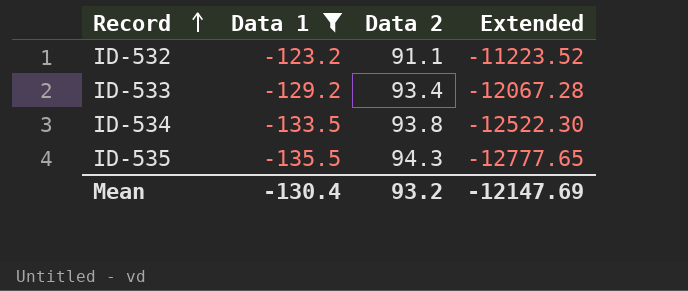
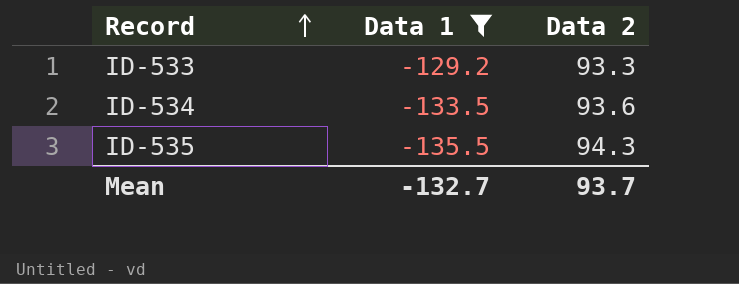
column Extended | formula: [Data 1] * [Data 2] -> none
row ID-532: -123.2 | 91.1 | -11223.52 -> none
ID-533 | Data 2: 93.4 -> 93.3
ID-534 | Data 2: 93.8 -> 93.6
Mean | Data 1: -130.4 -> -132.7
Mean | Data 2: 93.2 -> 93.7

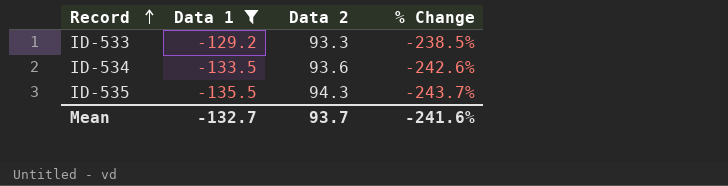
column % Change | formula: none -> ([Data 1] - [Data 2]) / [Data 2]

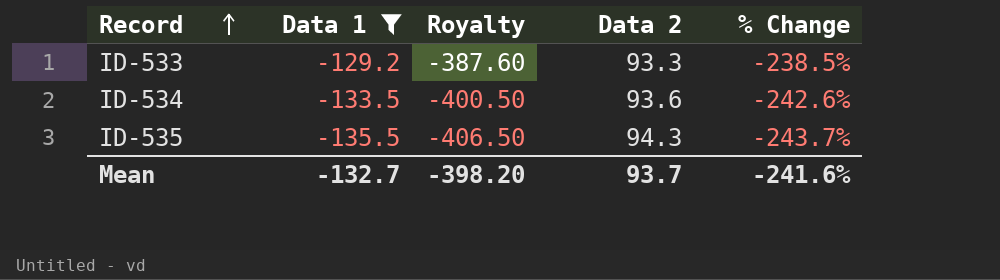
column Royalty | formula: none -> [Data 1] * 3

